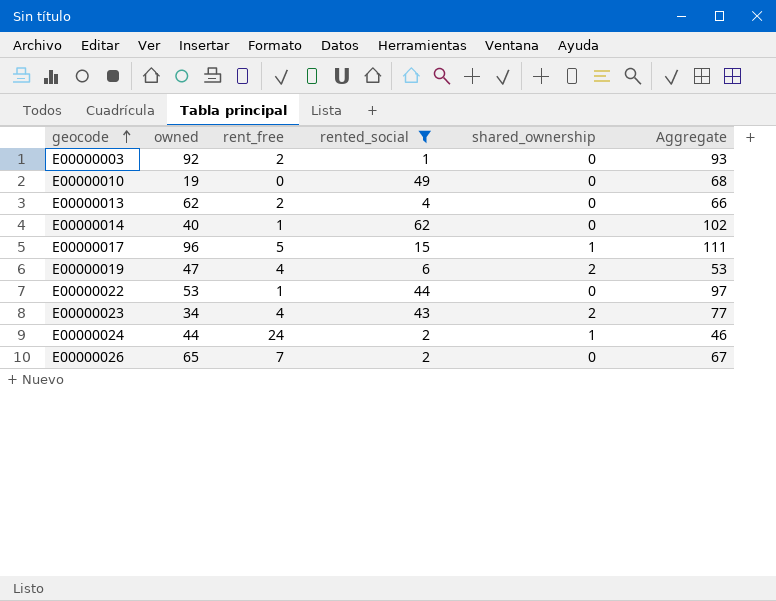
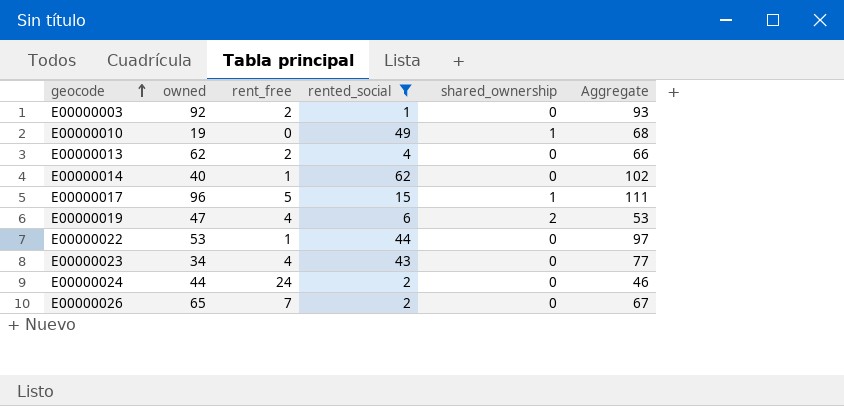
E00000010 | shared_ownership: 0 -> 1
E00000023 | shared_ownership: 2 -> 0
E00000024 | shared_ownership: 1 -> 0

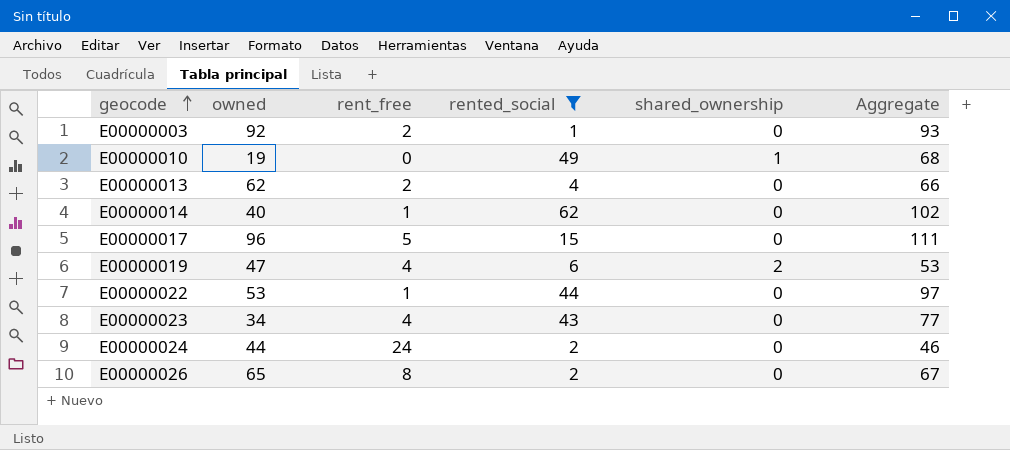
E00000017 | shared_ownership: 1 -> 0
E00000026 | rent_free: 7 -> 8

